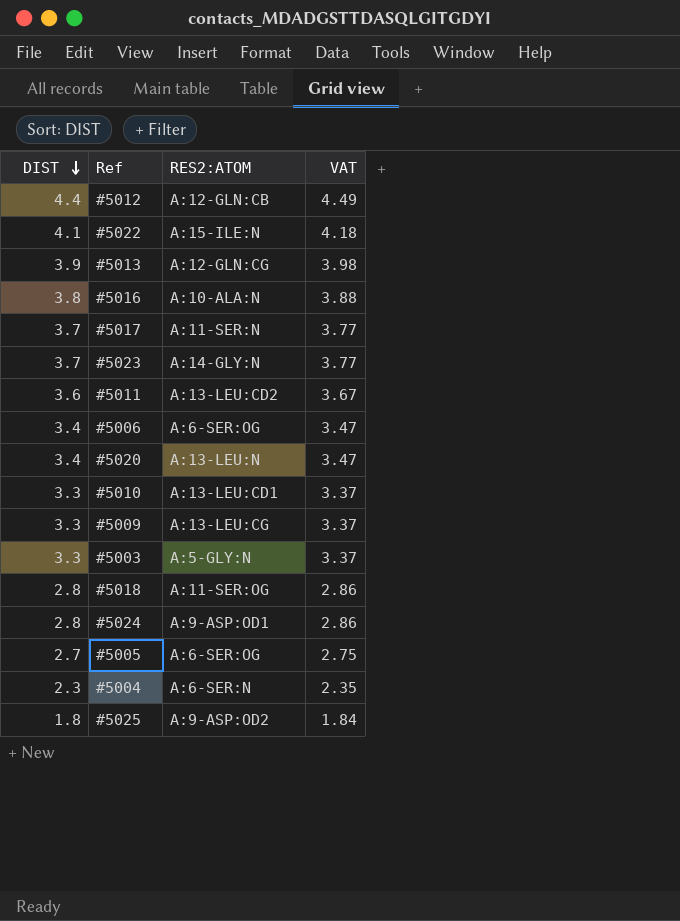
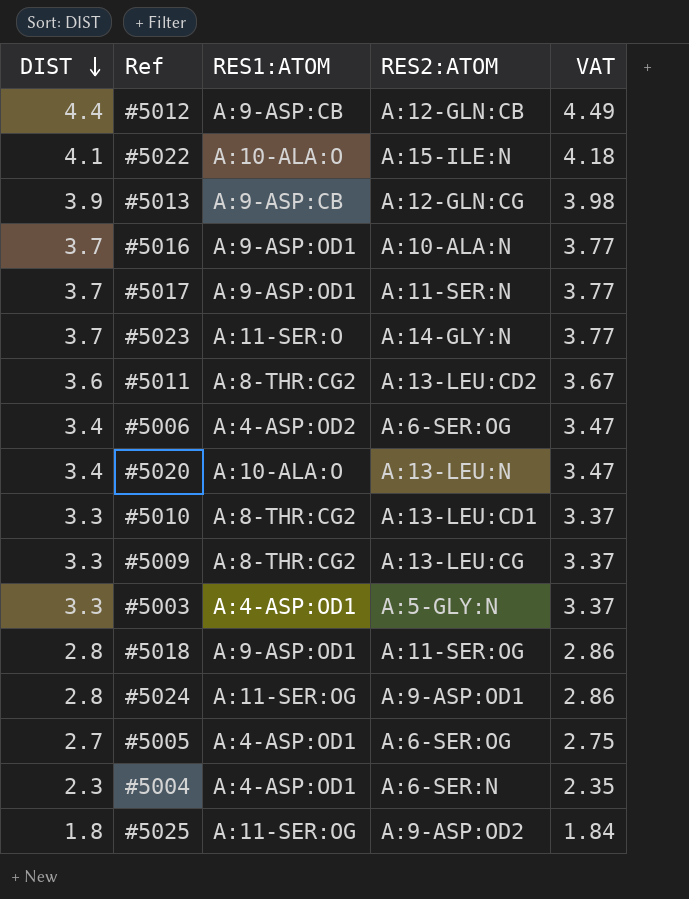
column RES1:ATOM | position: none -> 3
#5016 | DIST: 3.8 -> 3.7
#5016 | VAT: 3.88 -> 3.77

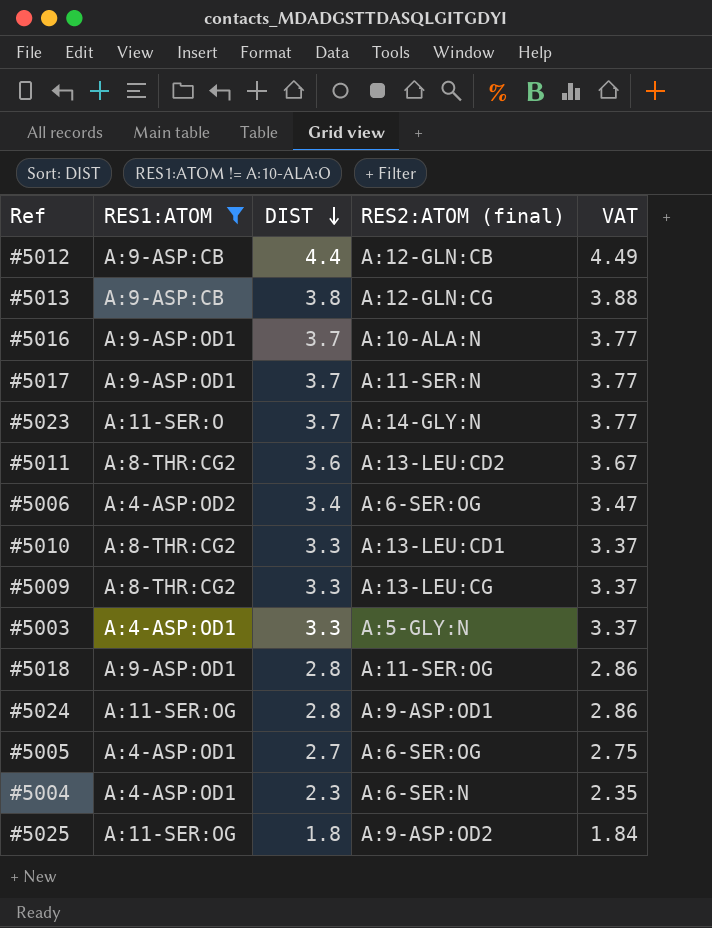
filter: none -> RES1:ATOM != A:10-ALA:O
column DIST | position: 1 -> 3
column name: RES2:ATOM -> RES2:ATOM (final)
#5013 | DIST: 3.9 -> 3.8
#5013 | VAT: 3.98 -> 3.88

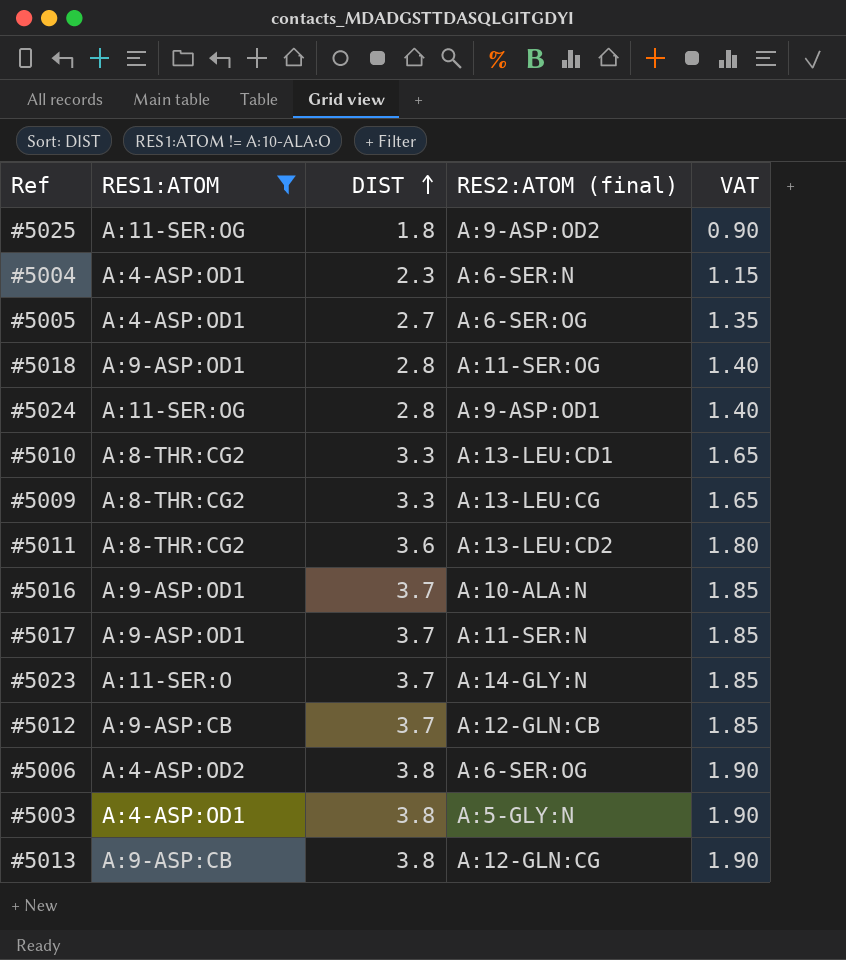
row order: DIST descending -> DIST ascending
column VAT | formula: [DIST] * 1.02 -> [DIST] * 0.5
#5012 | DIST: 4.4 -> 3.7
#5006 | DIST: 3.4 -> 3.8
#5003 | DIST: 3.3 -> 3.8

